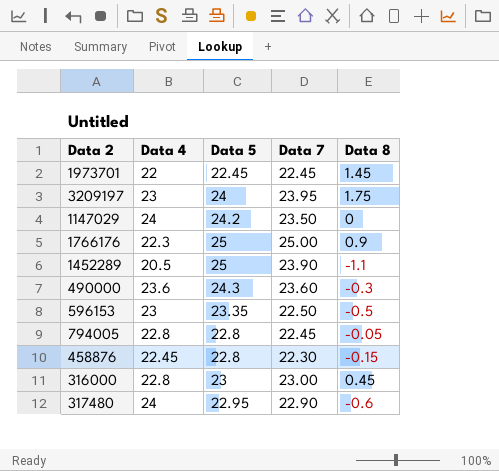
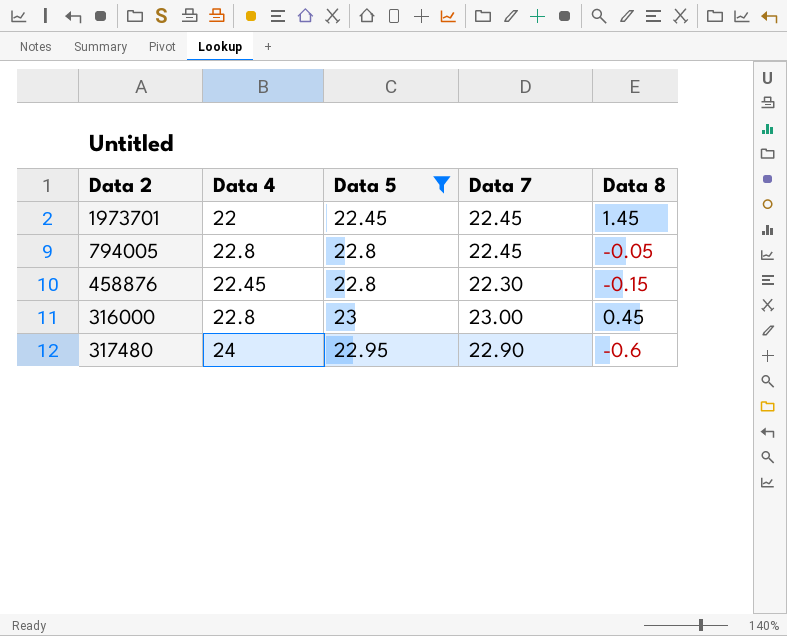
filter: none -> Data 5 <= 23

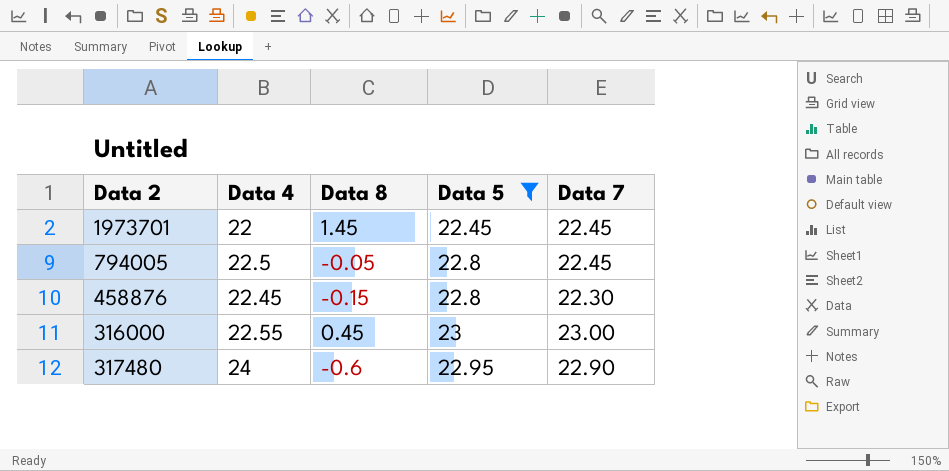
column Data 8 | position: 5 -> 3
794005 | Data 4: 22.8 -> 22.5
316000 | Data 4: 22.8 -> 22.55

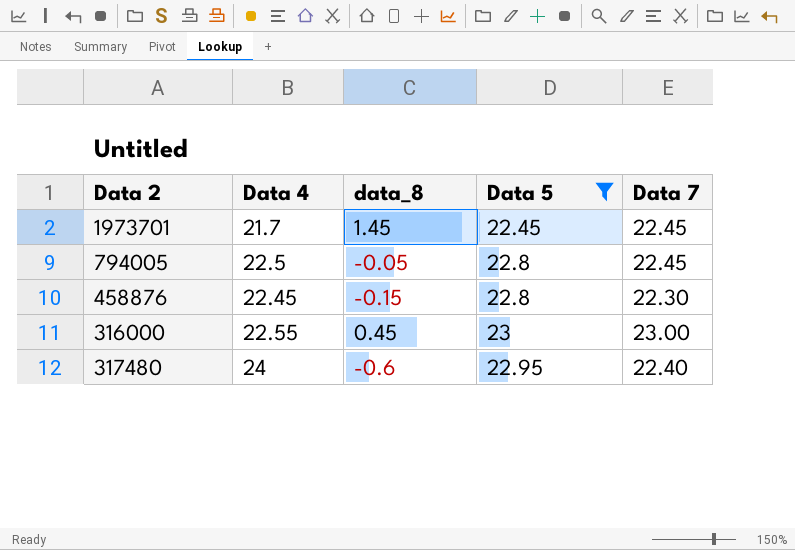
column name: Data 8 -> data_8
1973701 | Data 4: 22 -> 21.7
317480 | Data 7: 22.90 -> 22.40

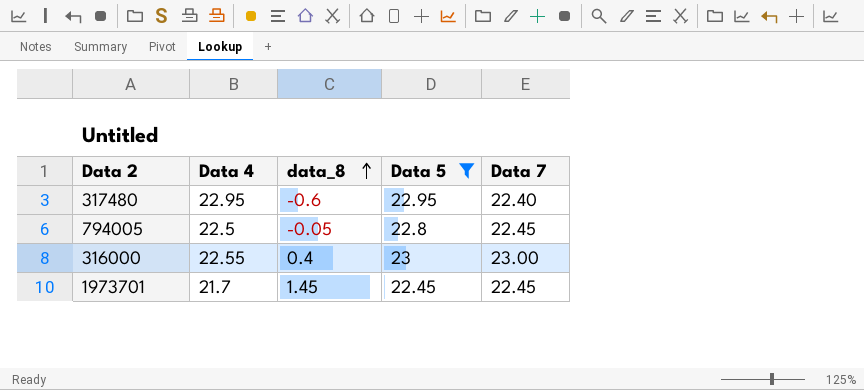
row order: none -> data_8 ascending
row 458876: 22.45 | -0.15 | 22.8 | 22.30 -> none
317480 | Data 4: 24 -> 22.95
316000 | data_8: 0.45 -> 0.4

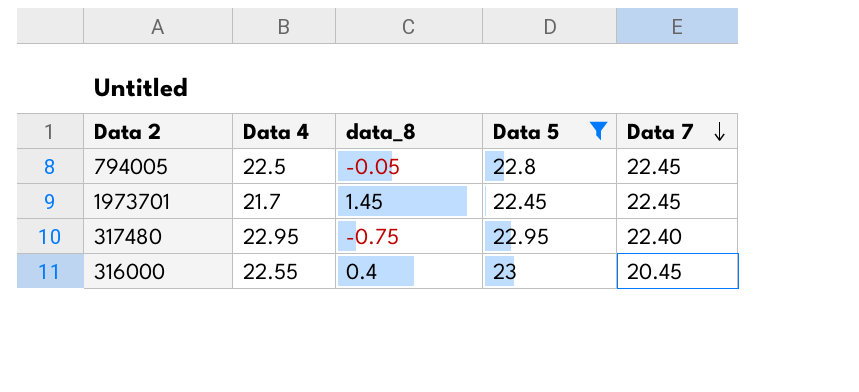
row order: data_8 ascending -> Data 7 descending
317480 | data_8: -0.6 -> -0.75
316000 | Data 7: 23.00 -> 20.45

